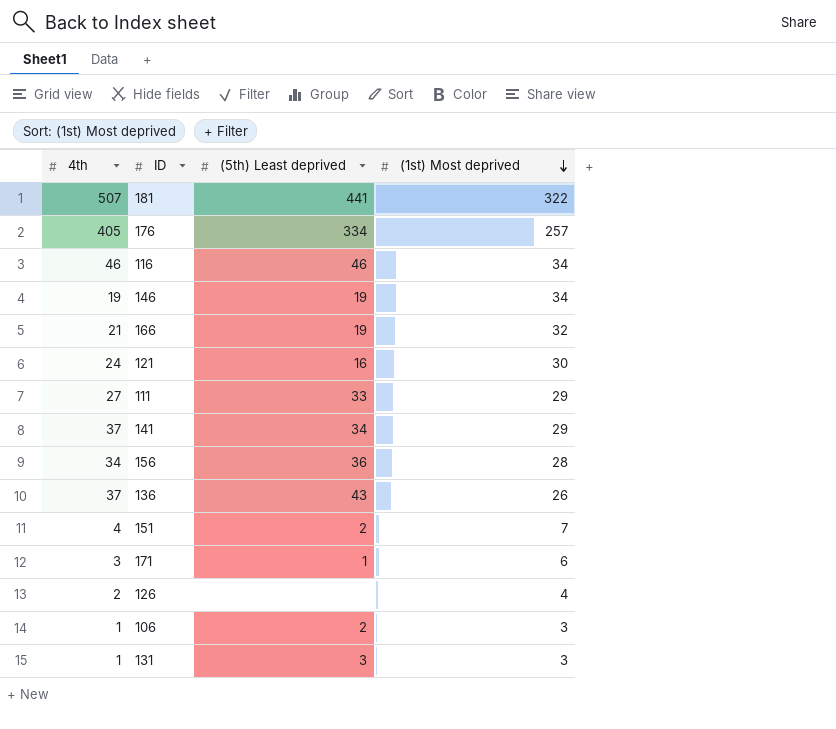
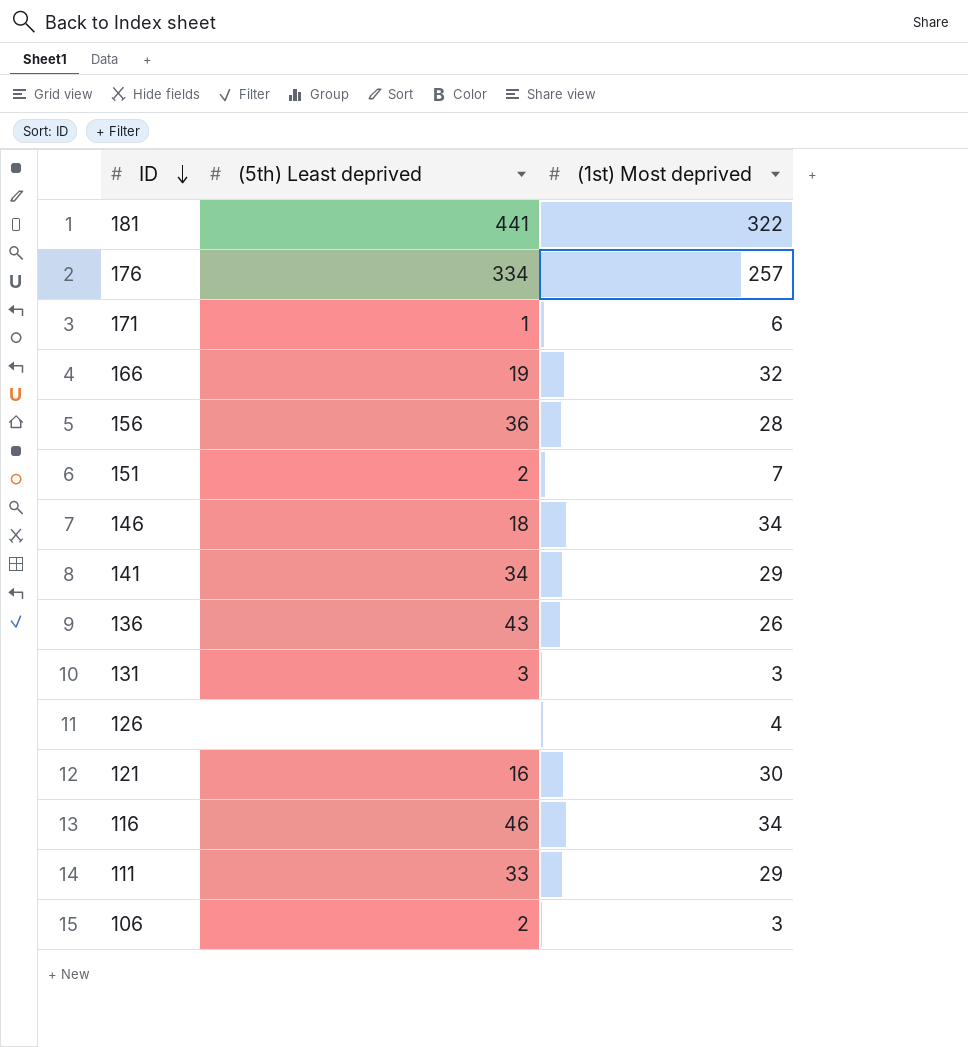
row order: (1st) Most deprived descending -> ID descending
column 4th | position: 1 -> none
146 | (5th) Least deprived: 19 -> 18

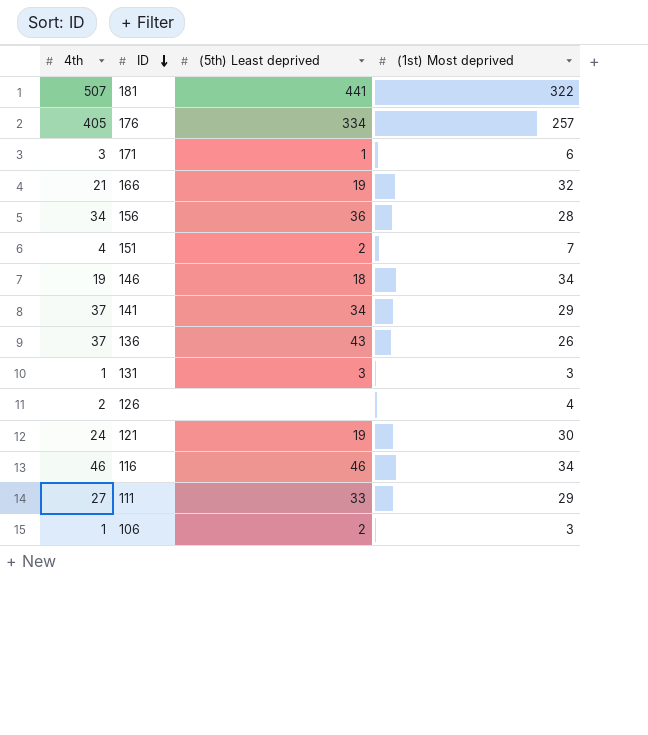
column 4th | position: none -> 1
121 | (5th) Least deprived: 16 -> 19

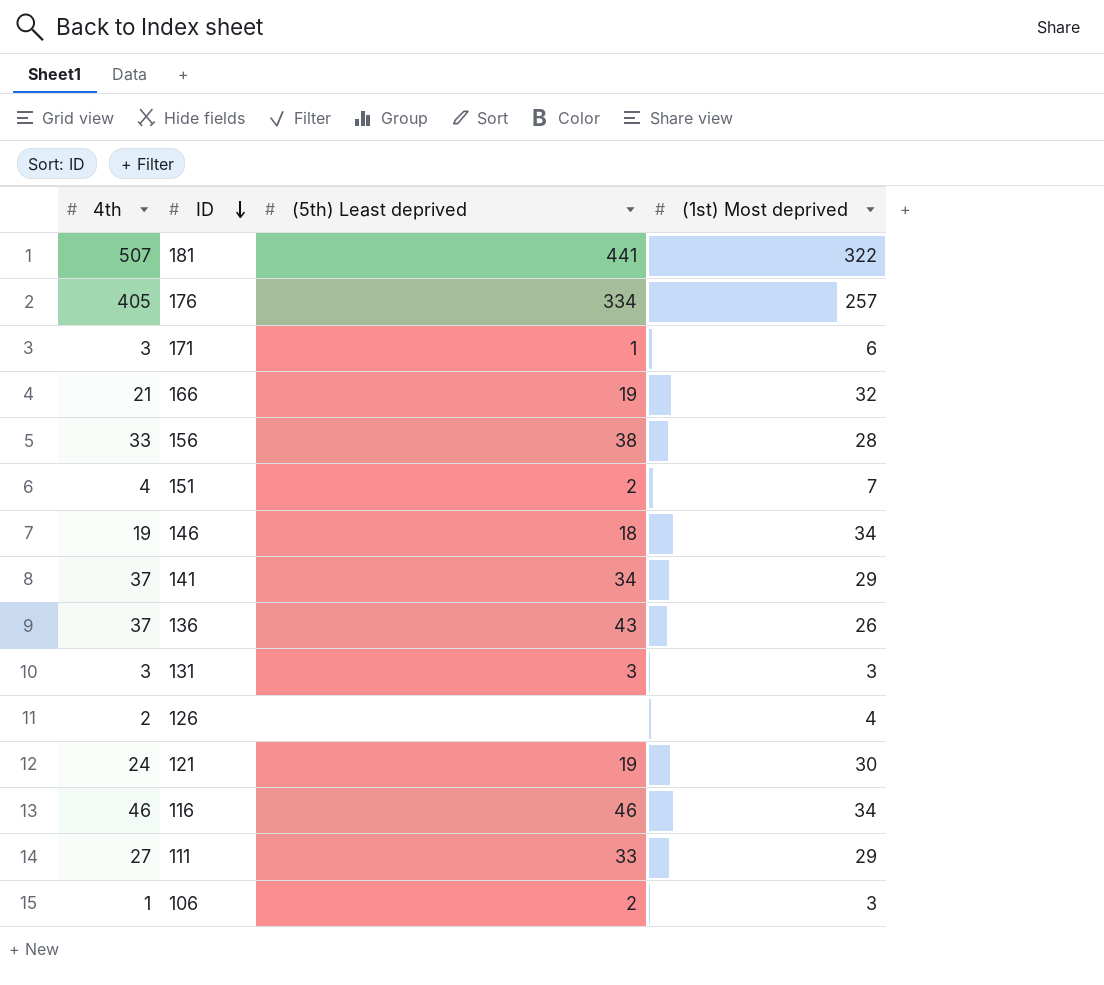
156 | 4th: 34 -> 33
156 | (5th) Least deprived: 36 -> 38
131 | 4th: 1 -> 3

